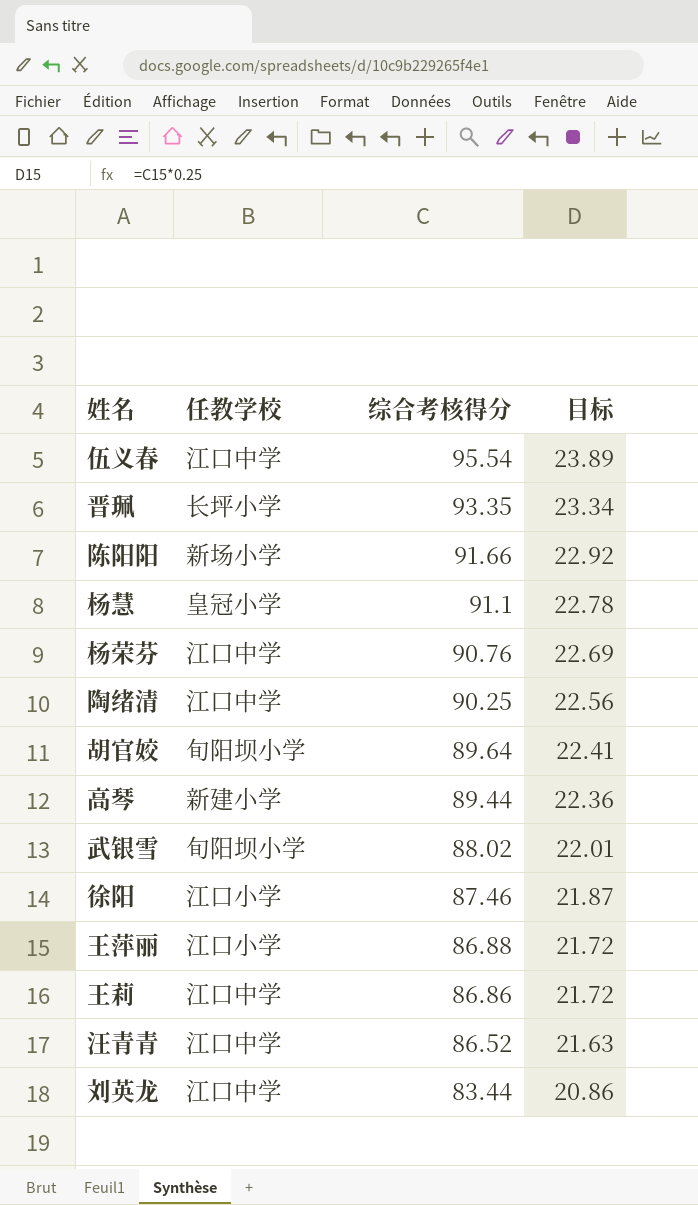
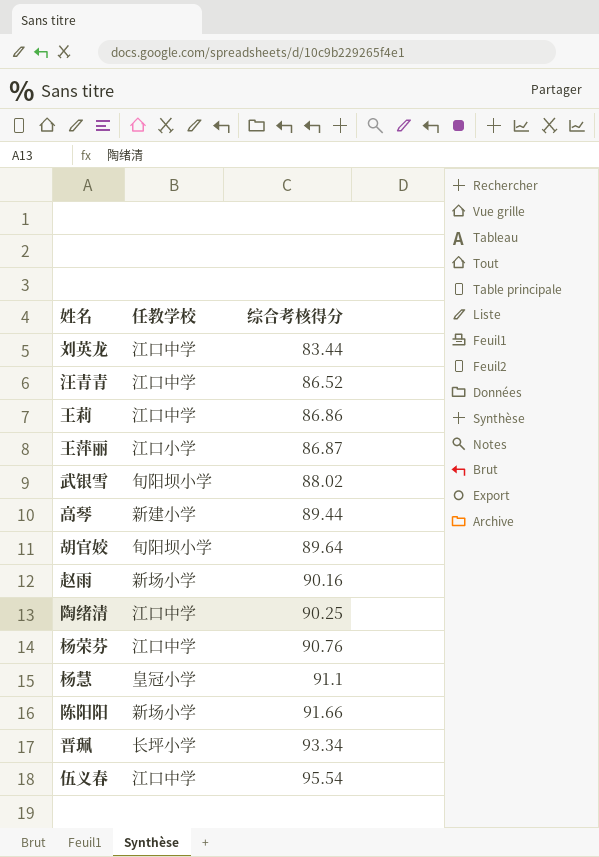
row order: 综合考核得分 descending -> 综合考核得分 ascending
column 目标 | formula: [综合考核得分] * 0.25 -> none
row 徐阳: 江口小学 | 87.46 | 21.87 -> none
王萍丽 | 综合考核得分: 86.88 -> 86.87
row 赵雨: none -> 新场小学 | 90.16
晋珮 | 综合考核得分: 93.35 -> 93.34

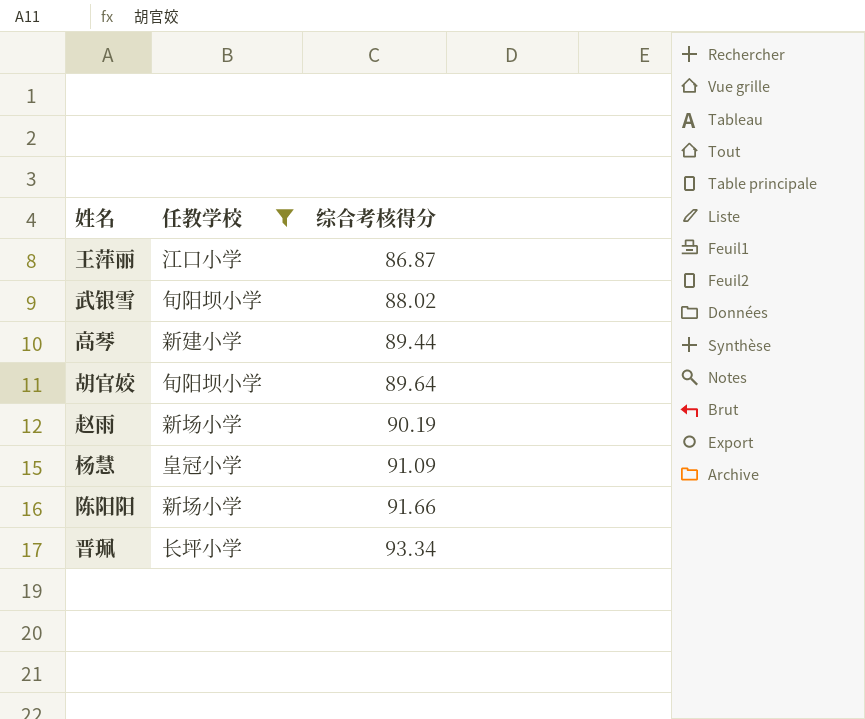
filter: none -> 任教学校 != 江口中学
赵雨 | 综合考核得分: 90.16 -> 90.19
杨慧 | 综合考核得分: 91.1 -> 91.09

